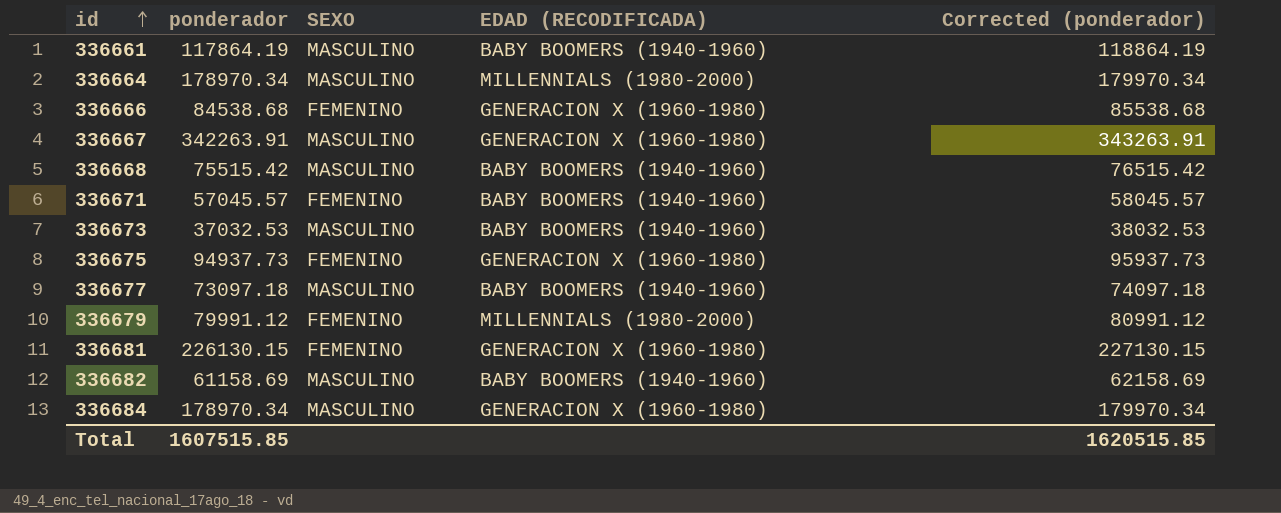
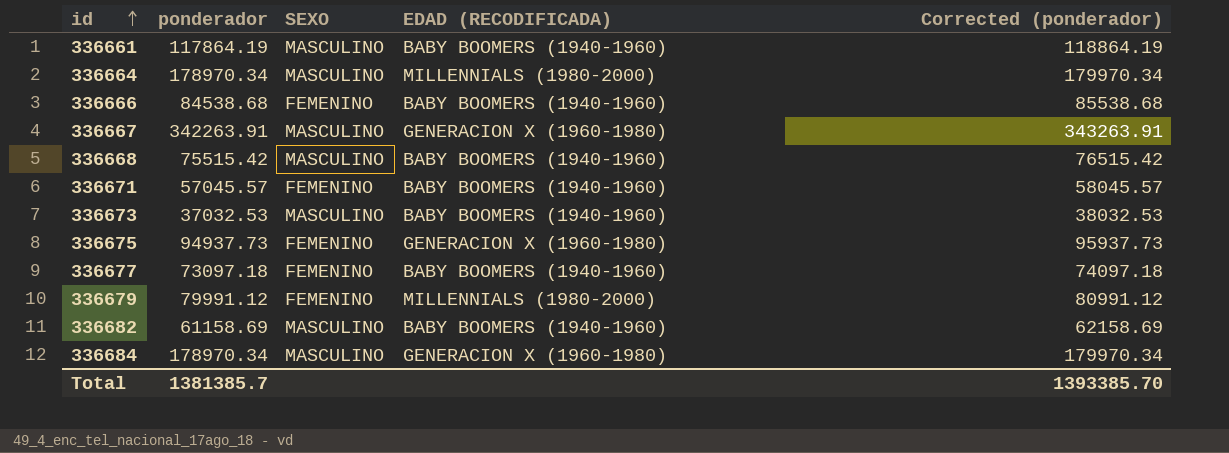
row 336681: 226130.15 | FEMENINO | GENERACION X (1960-1980) | 227130.15 -> none
336666 | EDAD (RECODIFICADA): GENERACION X (1960-1980) -> BABY BOOMERS (1940-1960)
336677 | SEXO: MASCULINO -> FEMENINO
Total | ponderador: 1607515.85 -> 1381385.7
Total | Corrected (ponderador): 1620515.85 -> 1393385.70

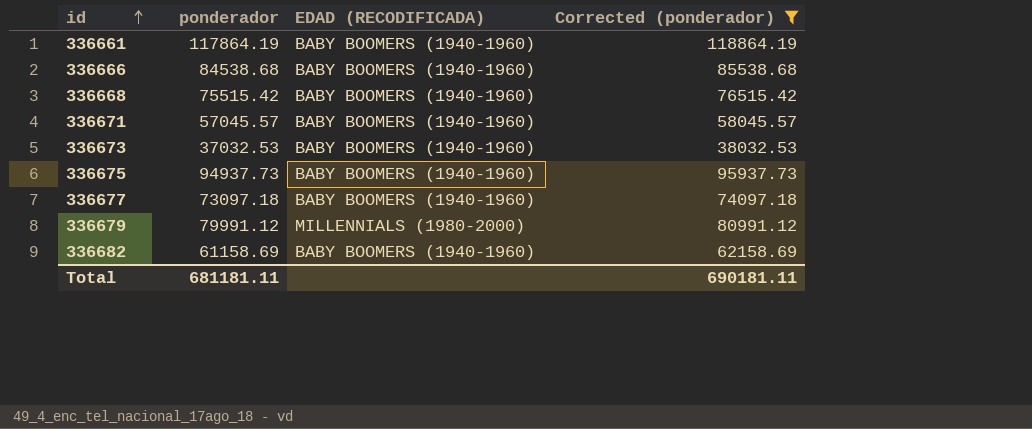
filter: none -> Corrected (ponderador) <= 118864.19
column SEXO | position: 3 -> none
336675 | EDAD (RECODIFICADA): GENERACION X (1960-1980) -> BABY BOOMERS (1940-1960)
Total | ponderador: 1381385.7 -> 681181.11
Total | Corrected (ponderador): 1393385.70 -> 690181.11

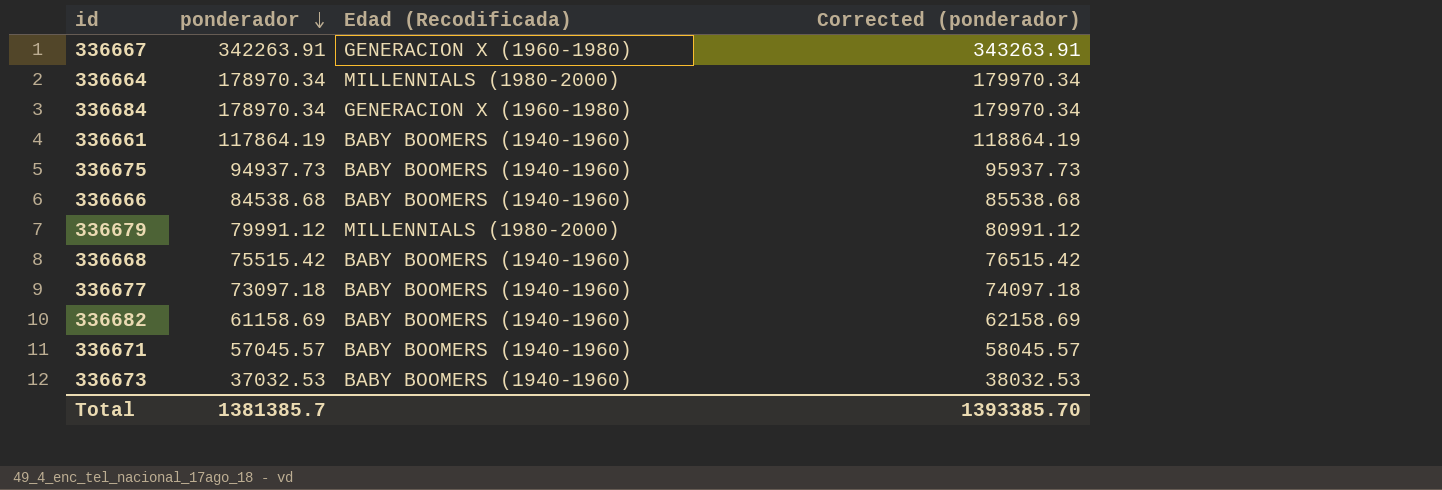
filter: Corrected (ponderador) <= 118864.19 -> none
row order: id ascending -> ponderador descending
column name: EDAD (RECODIFICADA) -> Edad (Recodificada)
Total | ponderador: 681181.11 -> 1381385.7
Total | Corrected (ponderador): 690181.11 -> 1393385.70

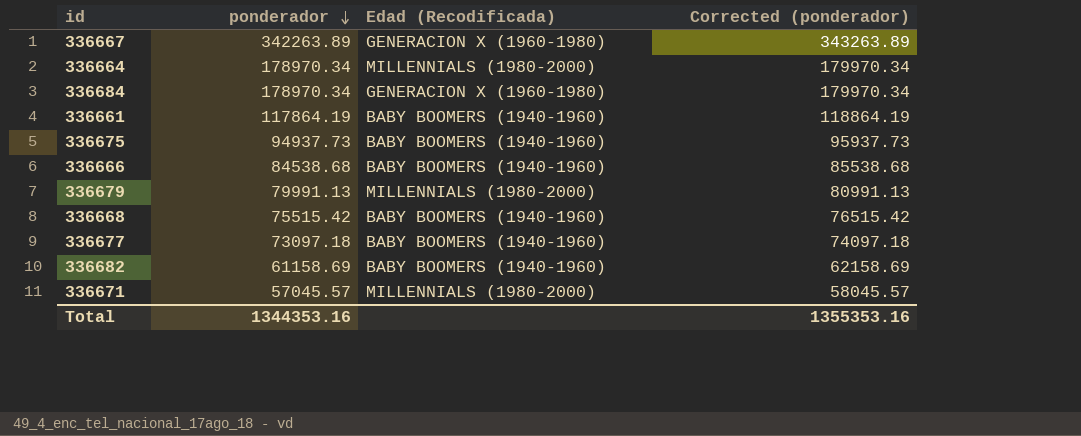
row 336673: 37032.53 | BABY BOOMERS (1940-1960) | 38032.53 -> none
336667 | ponderador: 342263.91 -> 342263.89
336667 | Corrected (ponderador): 343263.91 -> 343263.89
336679 | ponderador: 79991.12 -> 79991.13
336679 | Corrected (ponderador): 80991.12 -> 80991.13
336671 | Edad (Recodificada): BABY BOOMERS (1940-1960) -> MILLENNIALS (1980-2000)
Total | ponderador: 1381385.7 -> 1344353.16
Total | Corrected (ponderador): 1393385.70 -> 1355353.16

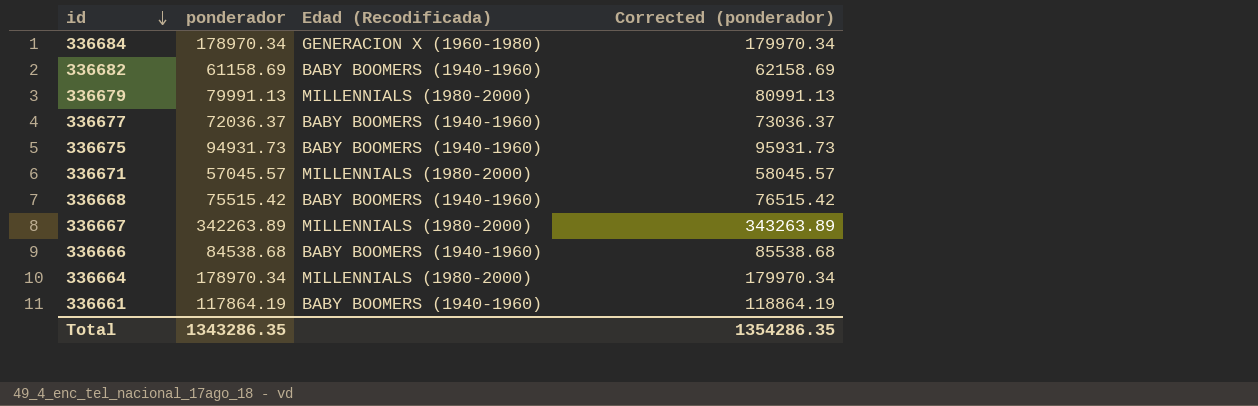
row order: ponderador descending -> id descending
336677 | ponderador: 73097.18 -> 72036.37
336677 | Corrected (ponderador): 74097.18 -> 73036.37
336675 | ponderador: 94937.73 -> 94931.73
336675 | Corrected (ponderador): 95937.73 -> 95931.73
336667 | Edad (Recodificada): GENERACION X (1960-1980) -> MILLENNIALS (1980-2000)
Total | ponderador: 1344353.16 -> 1343286.35
Total | Corrected (ponderador): 1355353.16 -> 1354286.35

